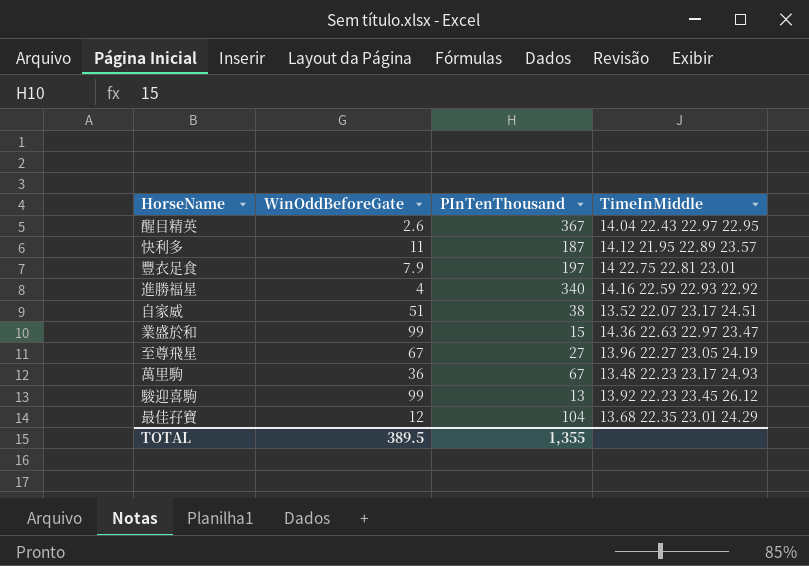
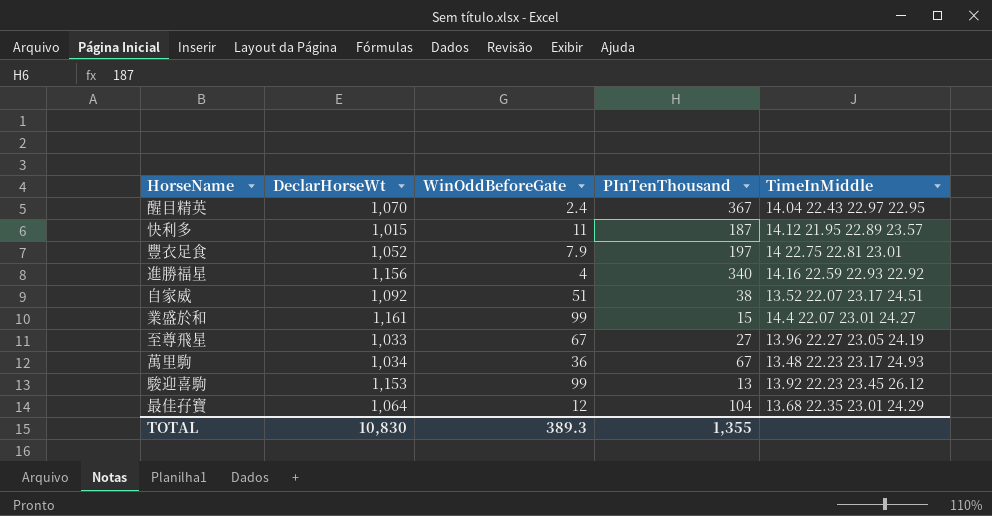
column DeclarHorseWt | position: none -> 2
醒目精英 | WinOddBeforeGate: 2.6 -> 2.4
業盛於和 | TimeInMiddle: 14.36 22.63 22.97 23.47 -> 14.4 22.07 23.01 24.27
TOTAL | WinOddBeforeGate: 389.5 -> 389.3

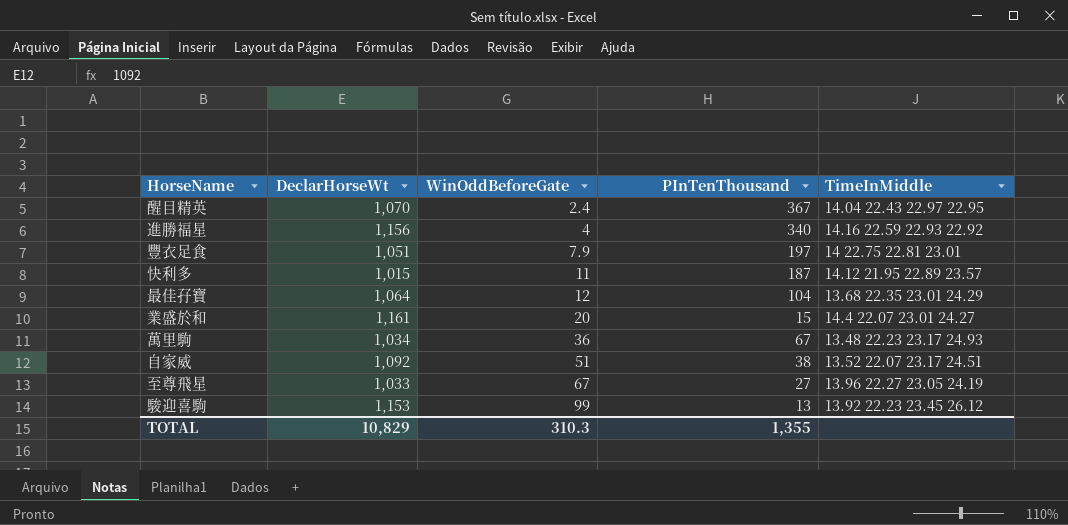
row order: none -> WinOddBeforeGate ascending
豐衣足食 | DeclarHorseWt: 1,052 -> 1,051
業盛於和 | WinOddBeforeGate: 99 -> 20
TOTAL | DeclarHorseWt: 10,830 -> 10,829
TOTAL | WinOddBeforeGate: 389.3 -> 310.3

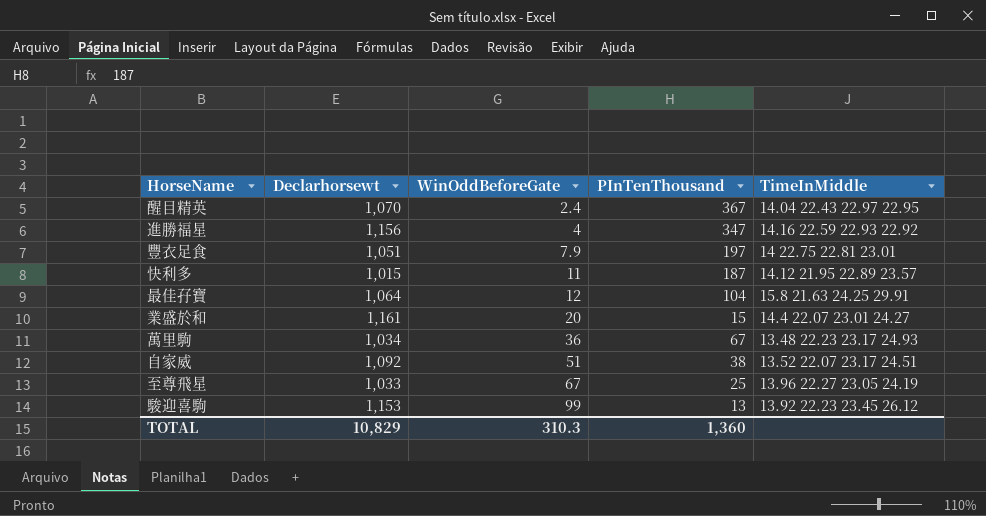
column name: DeclarHorseWt -> Declarhorsewt
進勝福星 | PInTenThousand: 340 -> 347
最佳孖寶 | TimeInMiddle: 13.68 22.35 23.01 24.29 -> 15.8 21.63 24.25 29.91
至尊飛星 | PInTenThousand: 27 -> 25
TOTAL | PInTenThousand: 1,355 -> 1,360

